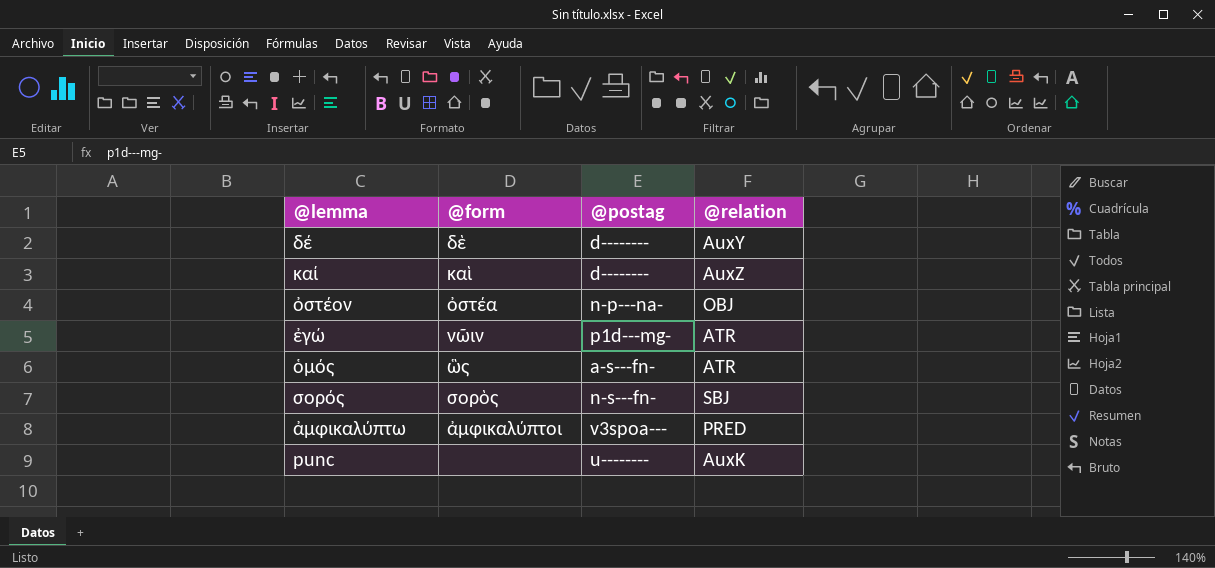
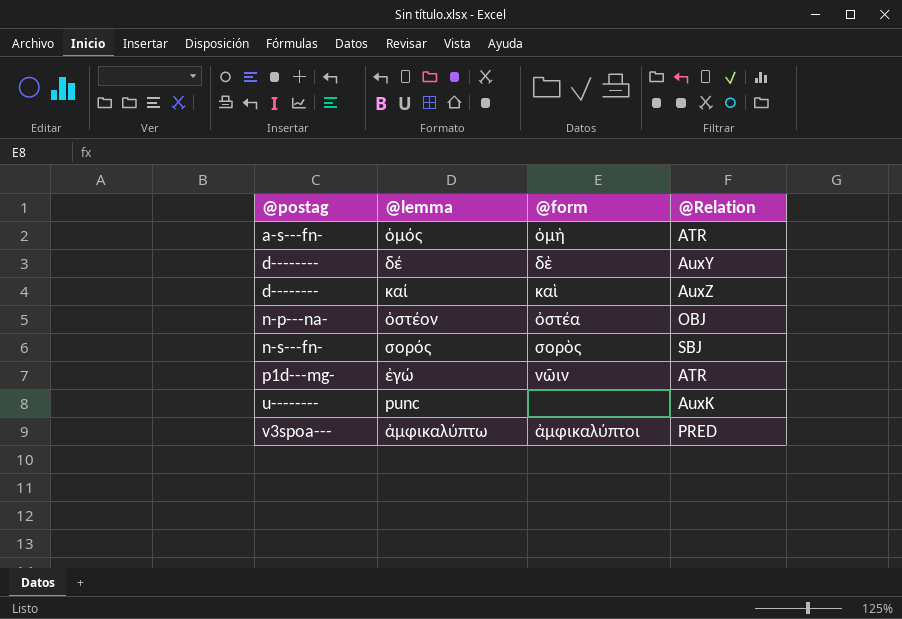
row order: none -> @postag ascending
column @postag | position: 3 -> 1
column name: @relation -> @Relation
ὁμός | @form: ὣς -> ὁμὴ

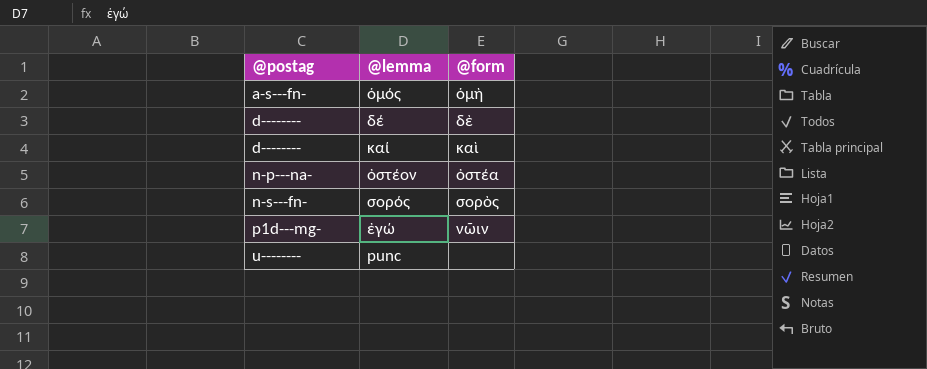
column @Relation | position: 4 -> none
row ἀμφικαλύπτω: v3spoa--- | ἀμφικαλύπτοι | PRED -> none

